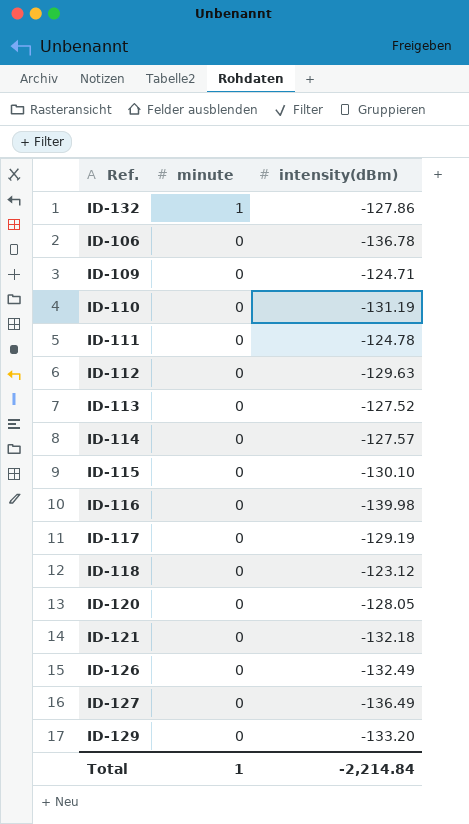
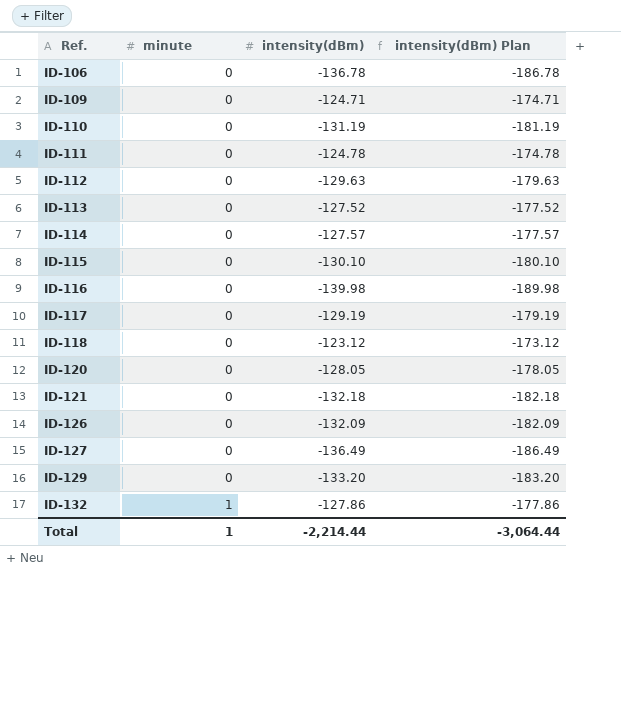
row order: minute descending -> Ref. ascending
column intensity(dBm) Plan | formula: none -> [intensity(dBm)] - 50
ID-126 | intensity(dBm): -132.49 -> -132.09
Total | intensity(dBm): -2,214.84 -> -2,214.44

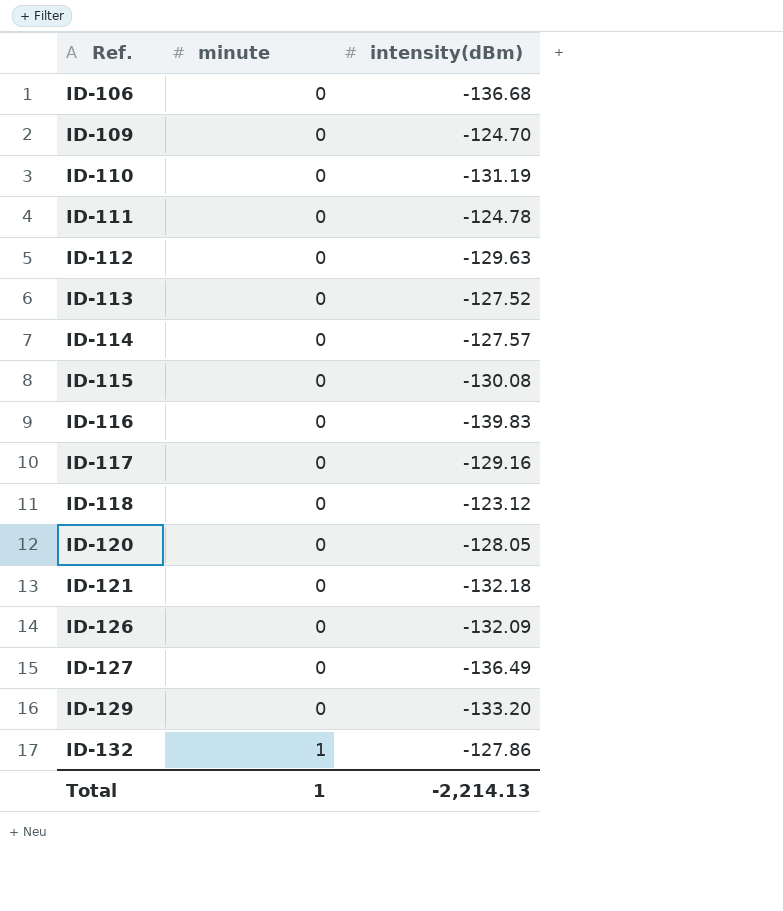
column intensity(dBm) Plan | formula: [intensity(dBm)] - 50 -> none
ID-106 | intensity(dBm): -136.78 -> -136.68
ID-109 | intensity(dBm): -124.71 -> -124.70
ID-115 | intensity(dBm): -130.10 -> -130.08
ID-116 | intensity(dBm): -139.98 -> -139.83
ID-117 | intensity(dBm): -129.19 -> -129.16
Total | intensity(dBm): -2,214.44 -> -2,214.13

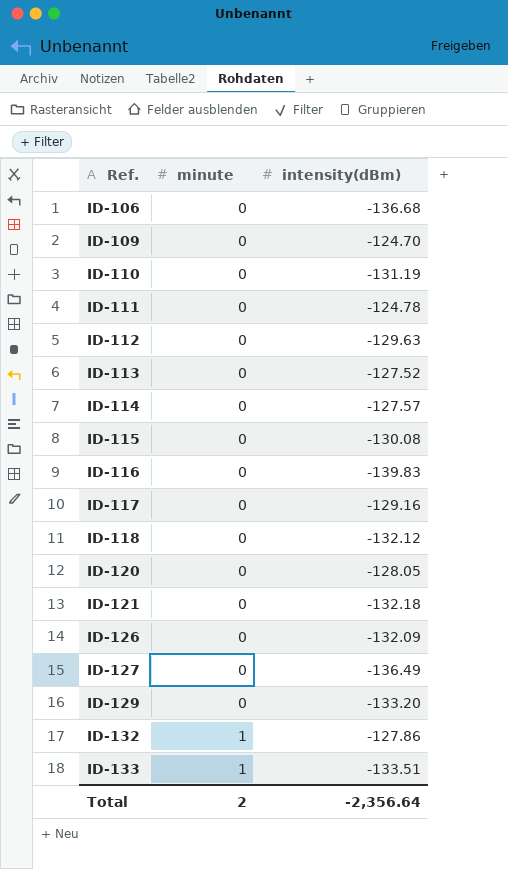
ID-118 | intensity(dBm): -123.12 -> -132.12
row ID-133: none -> 1 | -133.51
Total | minute: 1 -> 2
Total | intensity(dBm): -2,214.13 -> -2,356.64

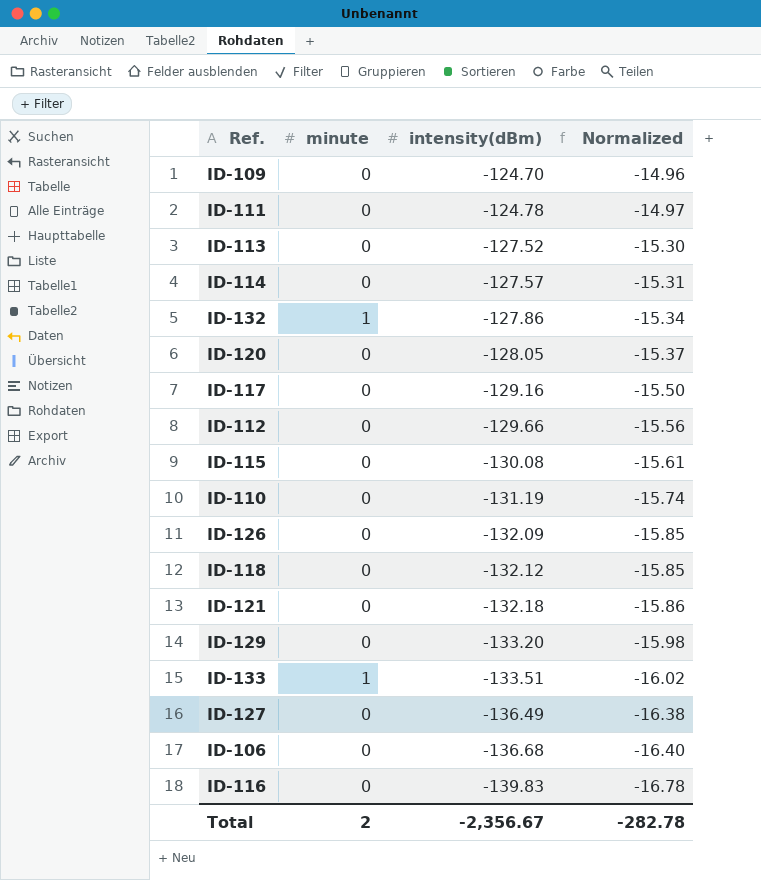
row order: Ref. ascending -> intensity(dBm) descending
column Normalized | formula: none -> [intensity(dBm)] * 0.12
ID-112 | intensity(dBm): -129.63 -> -129.66
Total | intensity(dBm): -2,356.64 -> -2,356.67

